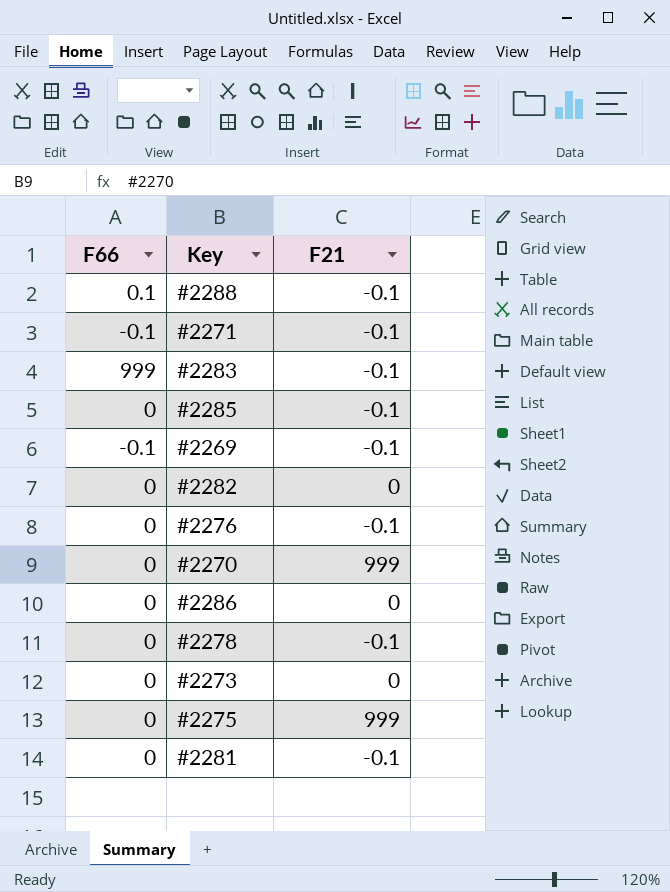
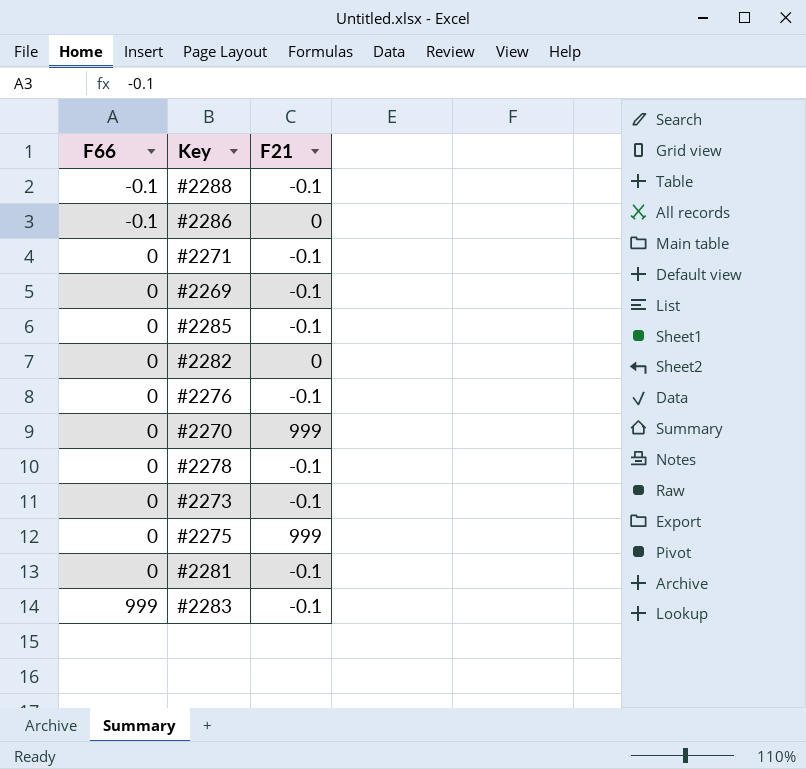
row order: none -> F66 ascending
#2288 | F66: 0.1 -> -0.1
#2286 | F66: 0 -> -0.1
#2271 | F66: -0.1 -> 0
#2269 | F66: -0.1 -> 0
#2273 | F21: 0 -> -0.1

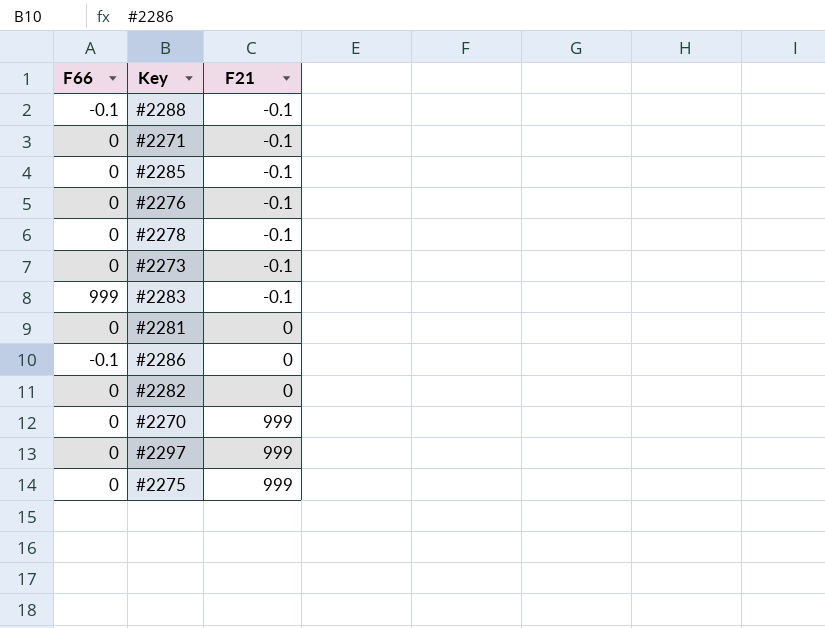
row order: F66 ascending -> F21 ascending
row #2269: 0 | -0.1 -> none
#2281 | F21: -0.1 -> 0
row #2297: none -> 0 | 999

